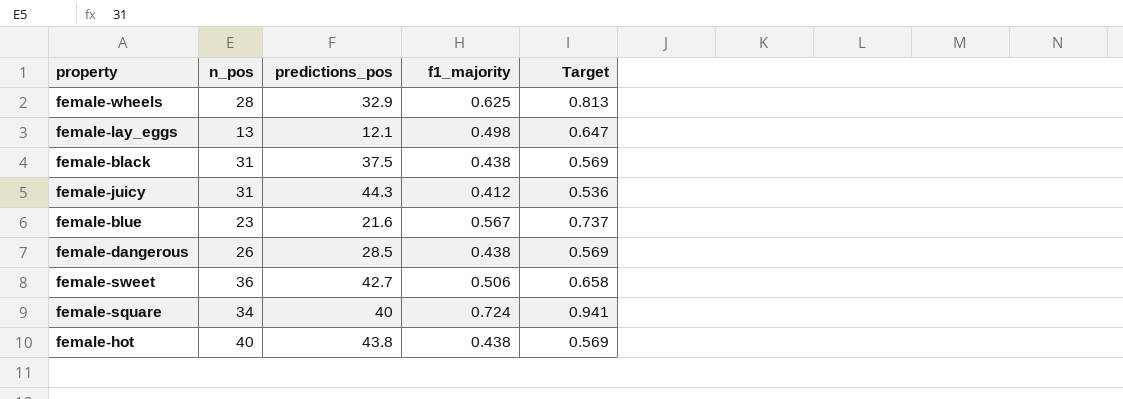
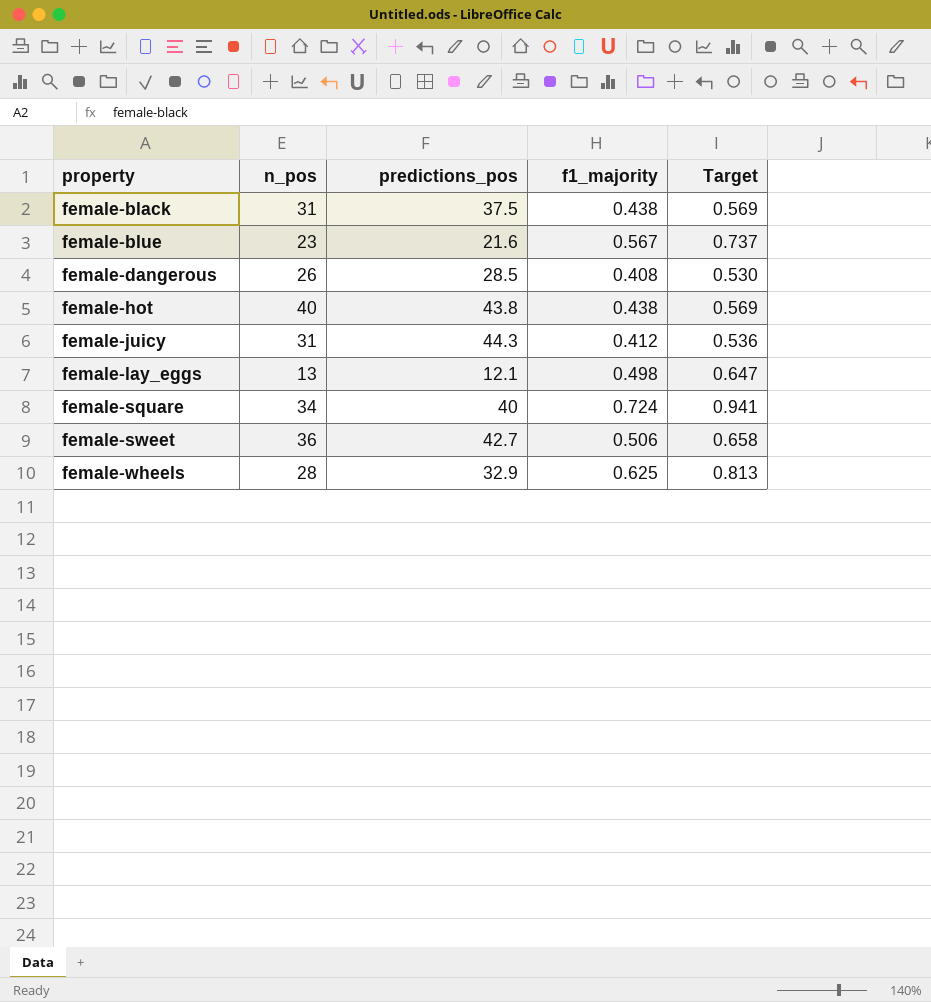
row order: none -> property ascending
female-dangerous | f1_majority: 0.438 -> 0.408
female-dangerous | Target: 0.569 -> 0.530

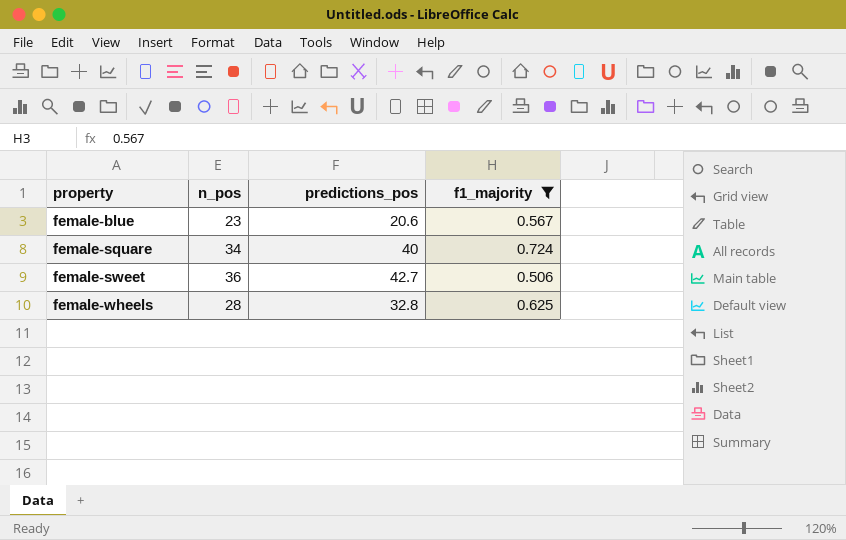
filter: none -> f1_majority >= 0.506
column Target | formula: [f1_majority] * 1.3 -> none
female-blue | predictions_pos: 21.6 -> 20.6
female-wheels | predictions_pos: 32.9 -> 32.8

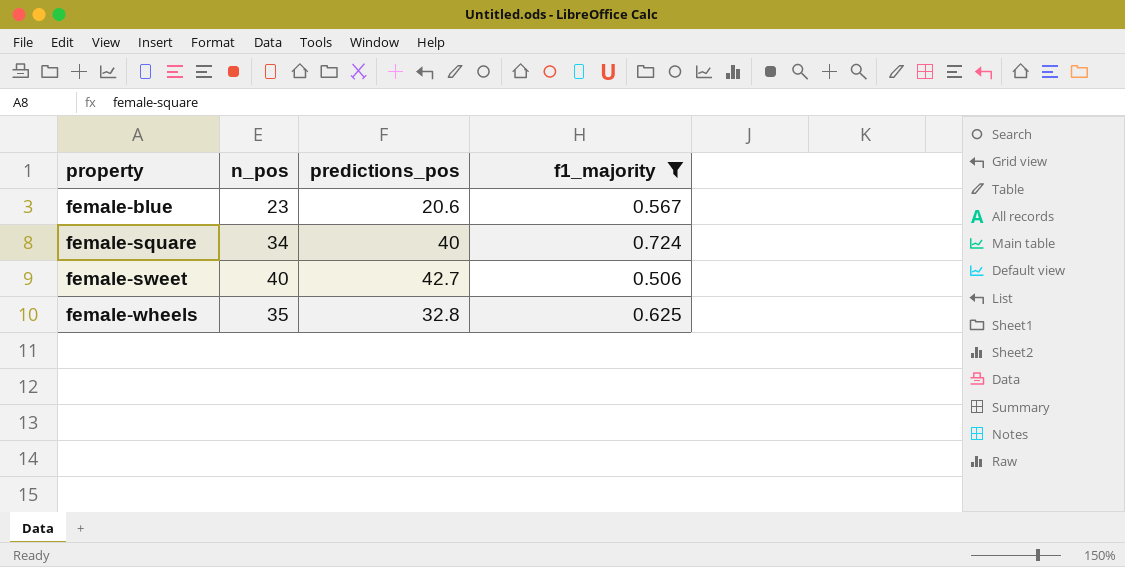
female-sweet | n_pos: 36 -> 40
female-wheels | n_pos: 28 -> 35

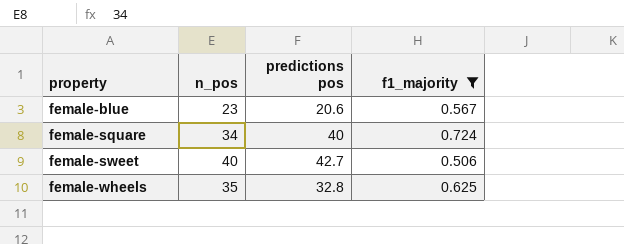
column name: predictions_pos -> predictions pos

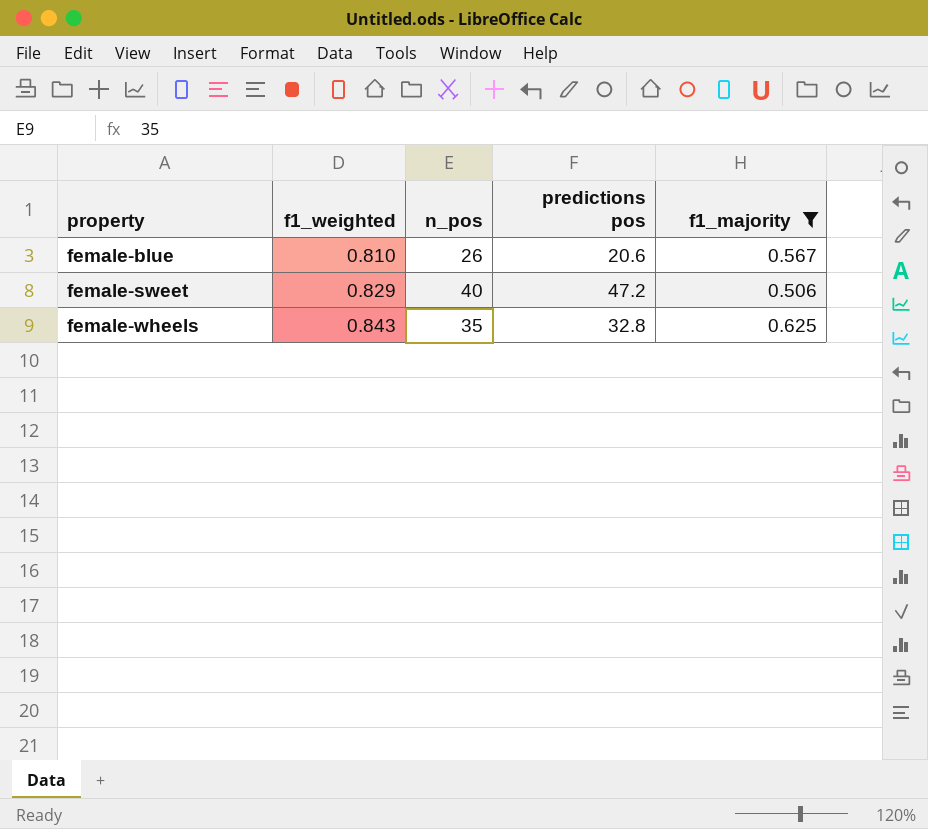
column f1_weighted | position: none -> 2
row female-square: 34 | 40 | 0.724 -> none
female-blue | n_pos: 23 -> 26
female-sweet | predictions pos: 42.7 -> 47.2

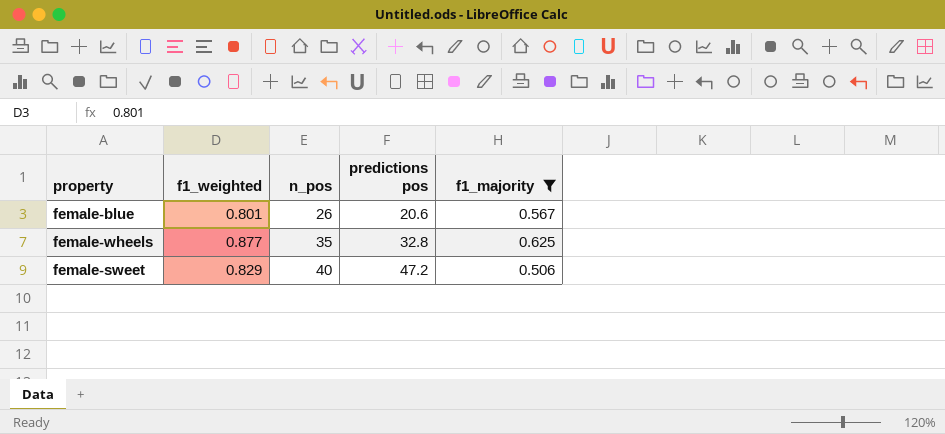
row order: property ascending -> n_pos ascending
female-blue | f1_weighted: 0.810 -> 0.801
female-wheels | f1_weighted: 0.843 -> 0.877

